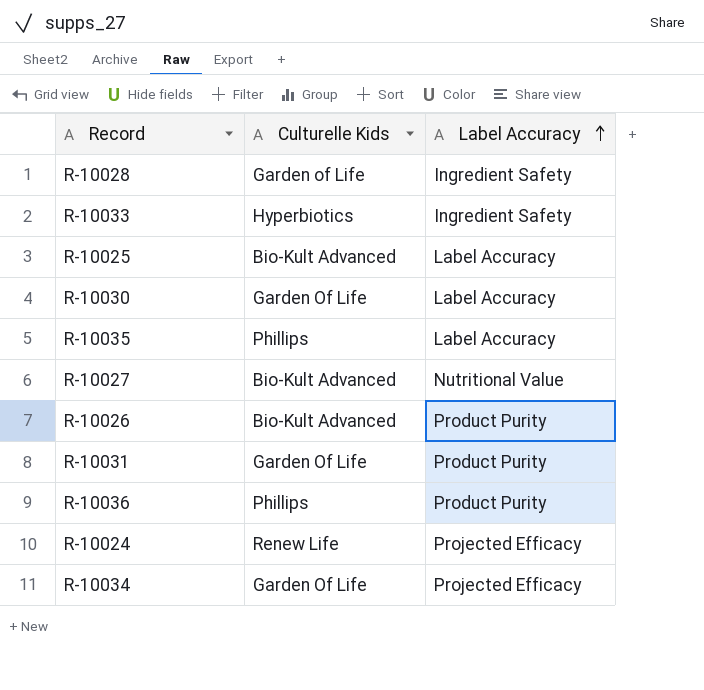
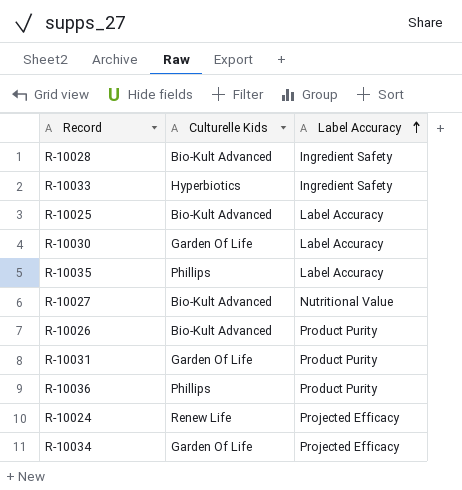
R-10028 | Culturelle Kids: Garden of Life -> Bio-Kult Advanced

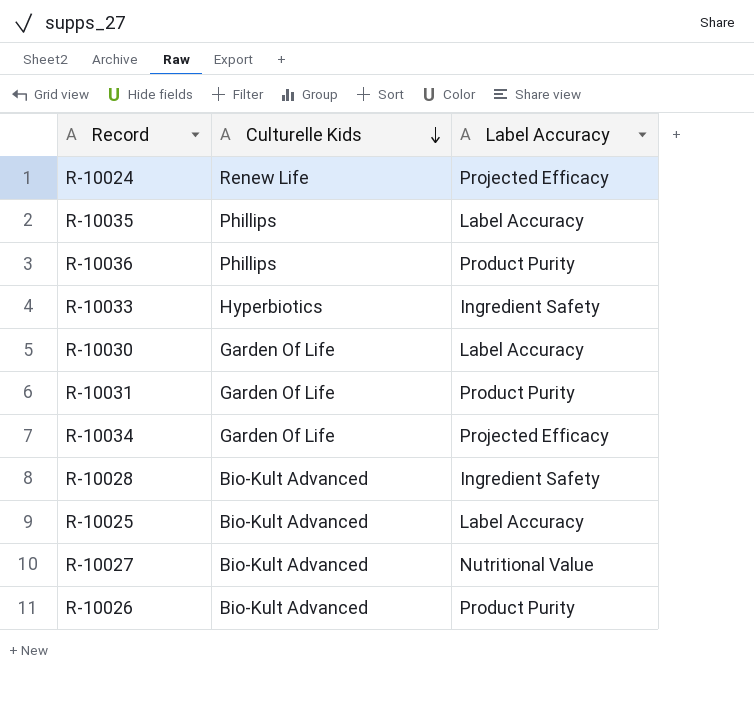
row order: Label Accuracy ascending -> Culturelle Kids descending

